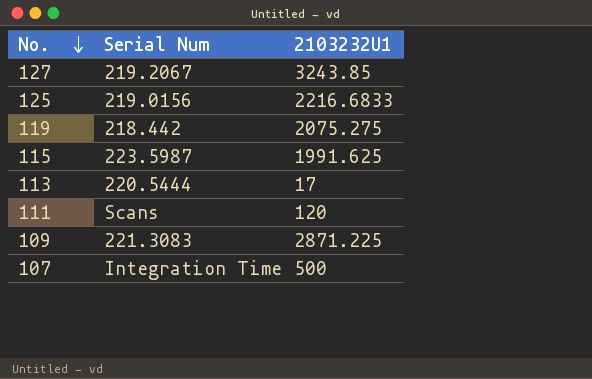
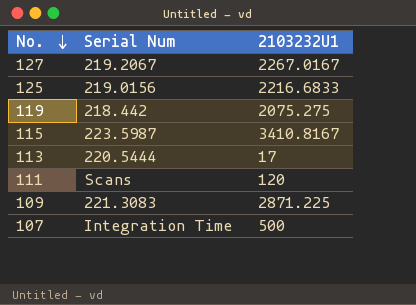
127 | 2103232U1: 3243.85 -> 2267.0167
115 | 2103232U1: 1991.625 -> 3410.8167

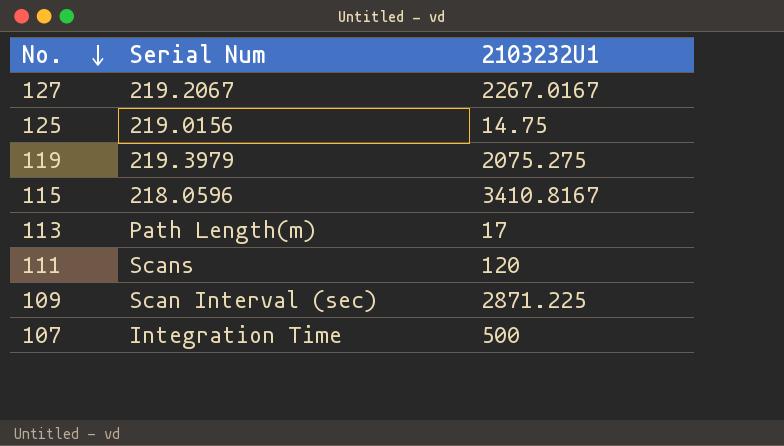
125 | 2103232U1: 2216.6833 -> 14.75
119 | Serial Num: 218.442 -> 219.3979
115 | Serial Num: 223.5987 -> 218.0596
113 | Serial Num: 220.5444 -> Path Length(m)
109 | Serial Num: 221.3083 -> Scan Interval (sec)

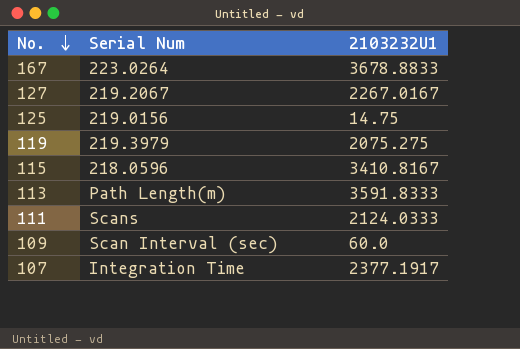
row 167: none -> 223.0264 | 3678.8833
113 | 2103232U1: 17 -> 3591.8333
111 | 2103232U1: 120 -> 2124.0333
109 | 2103232U1: 2871.225 -> 60.0
107 | 2103232U1: 500 -> 2377.1917

